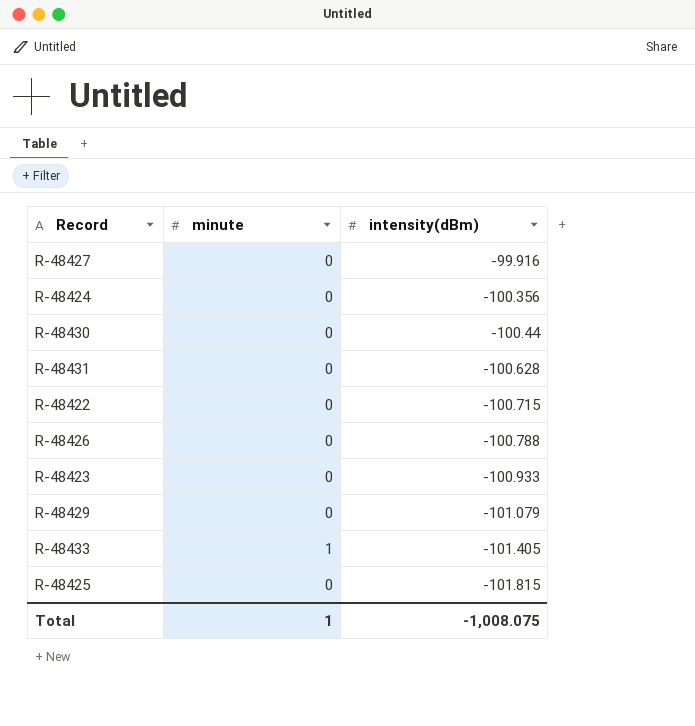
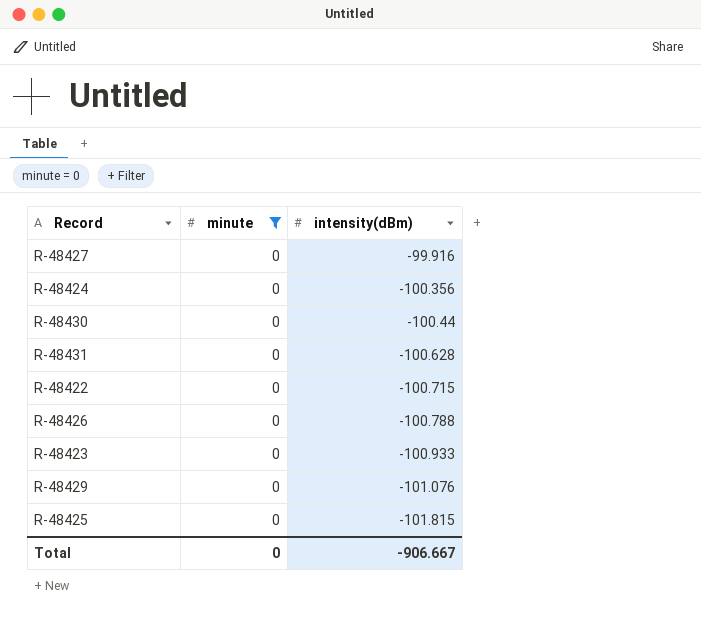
filter: none -> minute = 0
R-48429 | intensity(dBm): -101.079 -> -101.076
Total | minute: 1 -> 0
Total | intensity(dBm): -1,008.075 -> -906.667

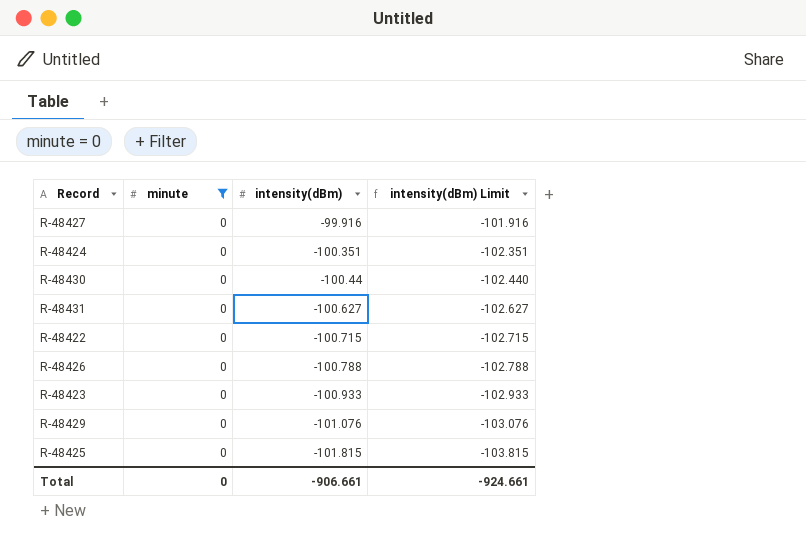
column intensity(dBm) Limit | formula: none -> [intensity(dBm)] - 2
R-48424 | intensity(dBm): -100.356 -> -100.351
R-48431 | intensity(dBm): -100.628 -> -100.627
Total | intensity(dBm): -906.667 -> -906.661

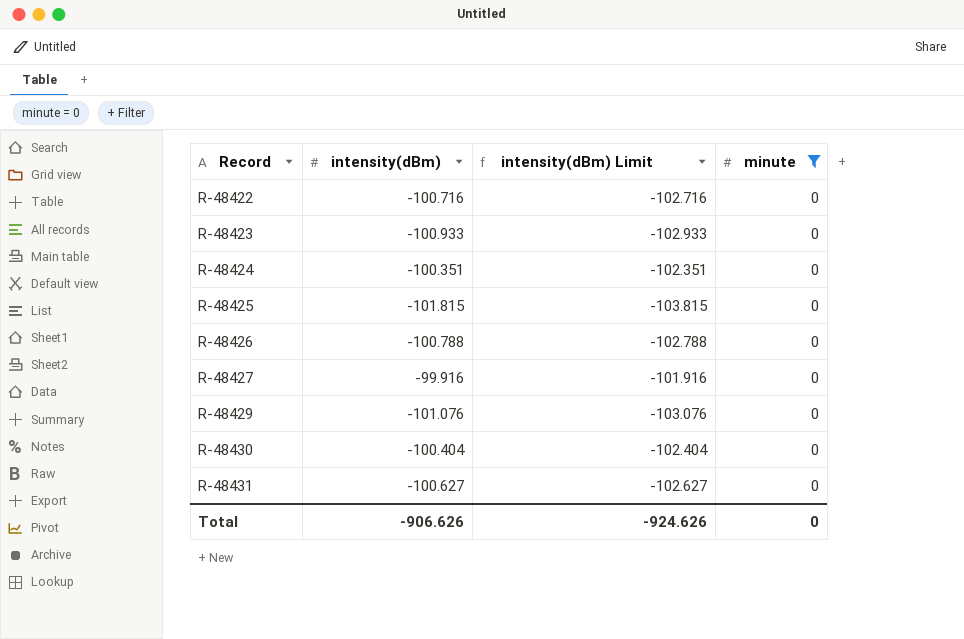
row order: intensity(dBm) descending -> Record ascending
column minute | position: 2 -> 4
R-48422 | intensity(dBm): -100.715 -> -100.716
R-48422 | intensity(dBm) Limit: -102.715 -> -102.716
R-48430 | intensity(dBm): -100.44 -> -100.404
R-48430 | intensity(dBm) Limit: -102.440 -> -102.404
Total | intensity(dBm): -906.661 -> -906.626
Total | intensity(dBm) Limit: -924.661 -> -924.626

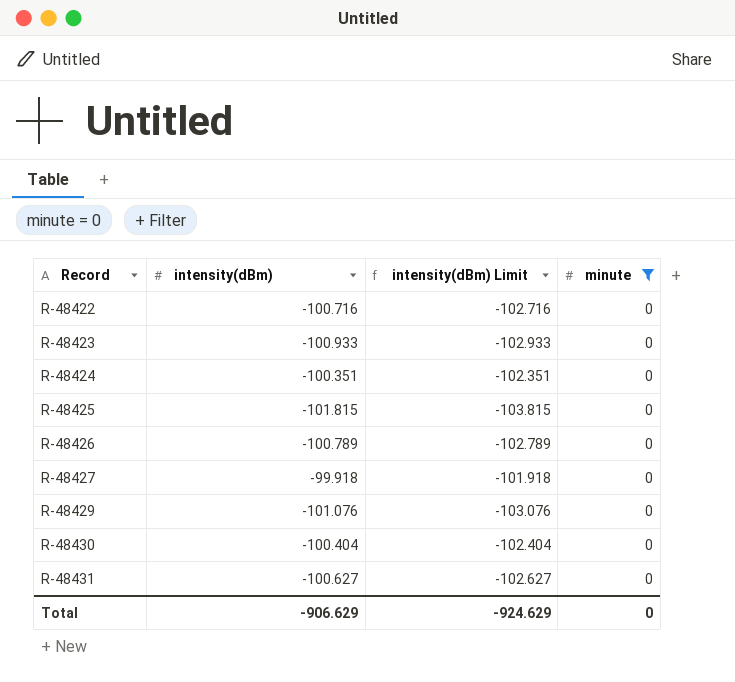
R-48426 | intensity(dBm): -100.788 -> -100.789
R-48426 | intensity(dBm) Limit: -102.788 -> -102.789
R-48427 | intensity(dBm): -99.916 -> -99.918
R-48427 | intensity(dBm) Limit: -101.916 -> -101.918
Total | intensity(dBm): -906.626 -> -906.629
Total | intensity(dBm) Limit: -924.626 -> -924.629

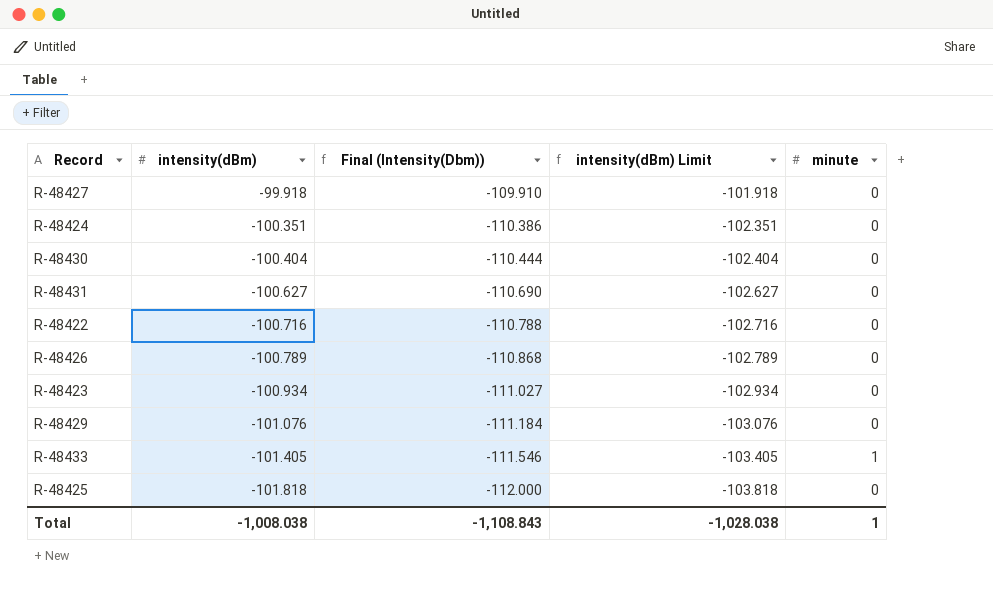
filter: minute = 0 -> none
row order: Record ascending -> intensity(dBm) descending
column Final (Intensity(Dbm)) | formula: none -> [intensity(dBm)] * 1.1
R-48423 | intensity(dBm): -100.933 -> -100.934
R-48423 | intensity(dBm) Limit: -102.933 -> -102.934
R-48425 | intensity(dBm): -101.815 -> -101.818
R-48425 | intensity(dBm) Limit: -103.815 -> -103.818
Total | intensity(dBm): -906.629 -> -1,008.038
Total | intensity(dBm) Limit: -924.629 -> -1,028.038
Total | minute: 0 -> 1

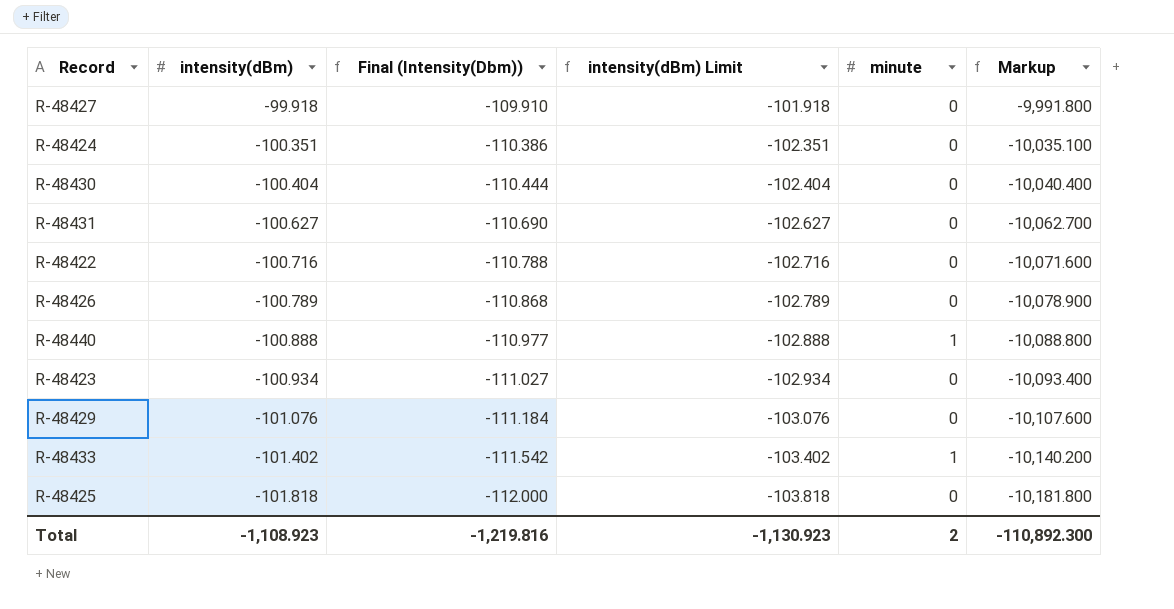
column Markup | formula: none -> [intensity(dBm)] * 100
row R-48440: none -> -100.888 | -110.977 | -102.888 | 1 | -10,088.800
R-48433 | intensity(dBm): -101.405 -> -101.402
R-48433 | Final (Intensity(Dbm)): -111.546 -> -111.542
R-48433 | intensity(dBm) Limit: -103.405 -> -103.402
Total | intensity(dBm): -1,008.038 -> -1,108.923
Total | Final (Intensity(Dbm)): -1,108.843 -> -1,219.816
Total | intensity(dBm) Limit: -1,028.038 -> -1,130.923
Total | minute: 1 -> 2

